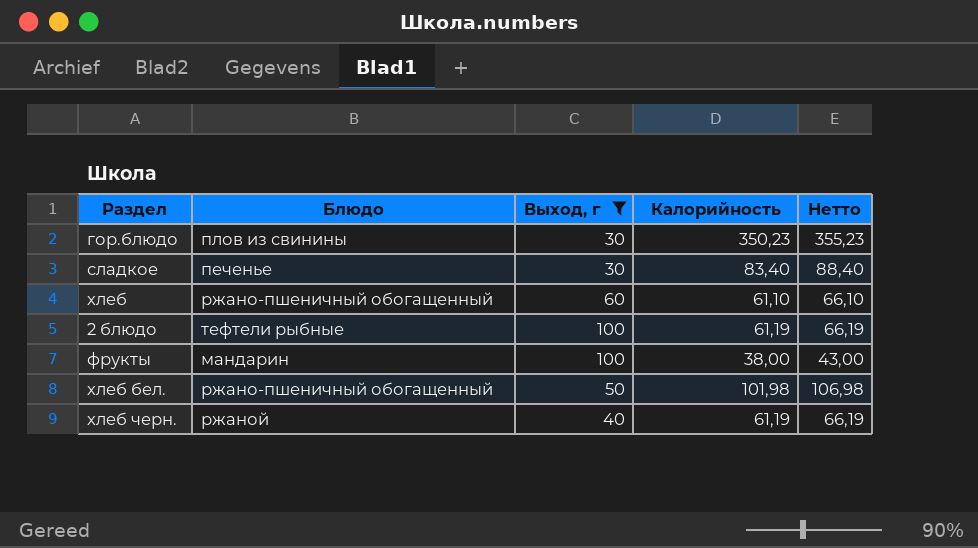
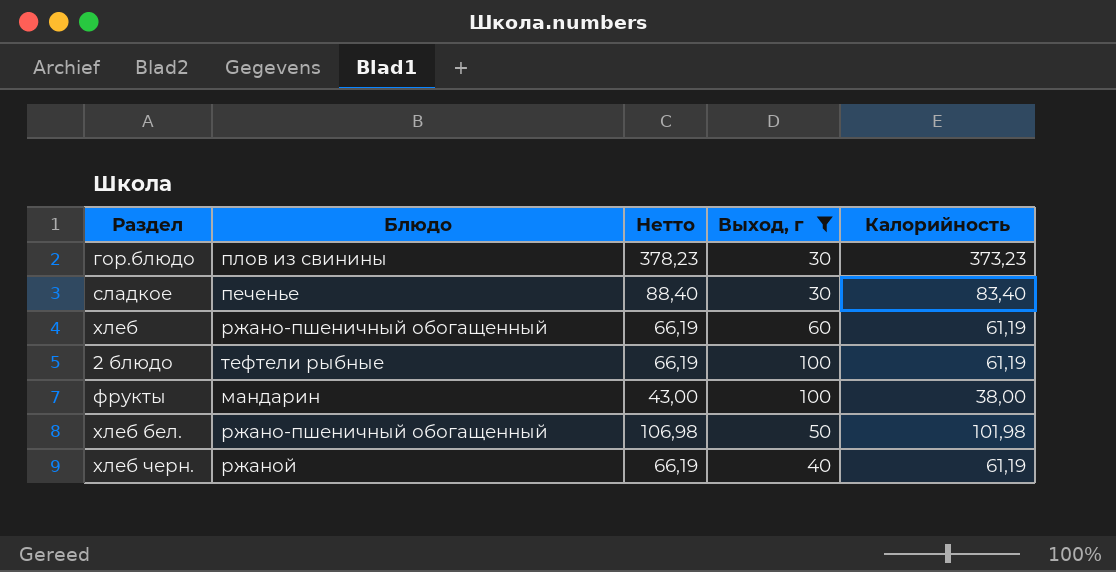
column Нетто | position: 5 -> 3
гор.блюдо | Нетто: 355,23 -> 378,23
гор.блюдо | Калорийность: 350,23 -> 373,23
хлеб | Нетто: 66,10 -> 66,19
хлеб | Калорийность: 61,10 -> 61,19

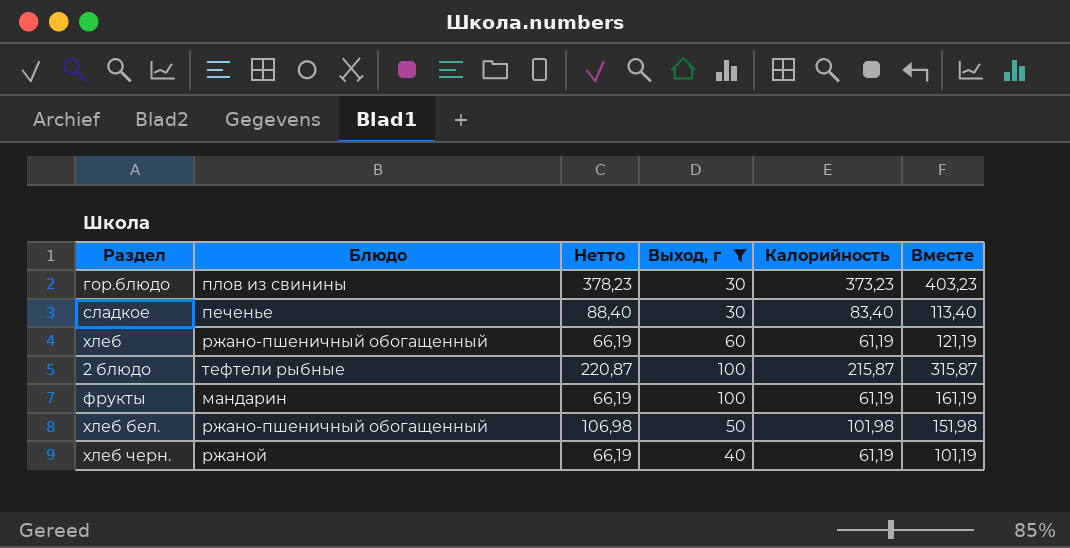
column Вместе | formula: none -> [Выход, г] + [Калорийность]
2 блюдо | Нетто: 66,19 -> 220,87
2 блюдо | Калорийность: 61,19 -> 215,87
фрукты | Нетто: 43,00 -> 66,19
фрукты | Калорийность: 38,00 -> 61,19

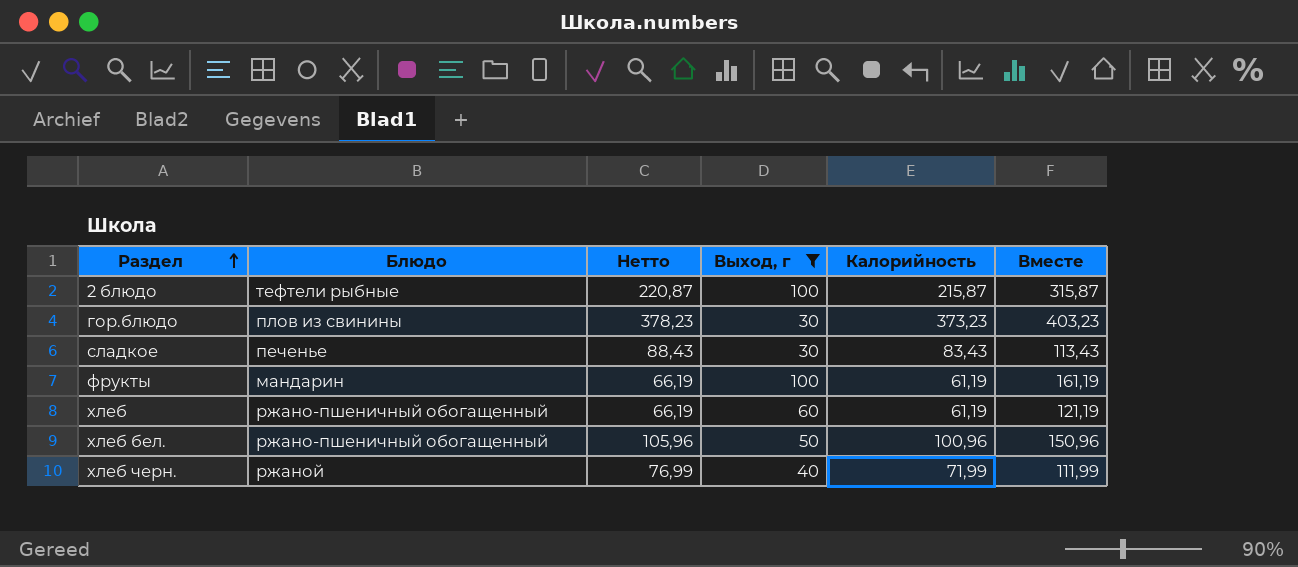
row order: none -> Раздел ascending
сладкое | Нетто: 88,40 -> 88,43
сладкое | Калорийность: 83,40 -> 83,43
сладкое | Вместе: 113,40 -> 113,43
хлеб бел. | Нетто: 106,98 -> 105,96
хлеб бел. | Калорийность: 101,98 -> 100,96
хлеб бел. | Вместе: 151,98 -> 150,96
хлеб черн. | Нетто: 66,19 -> 76,99
хлеб черн. | Калорийность: 61,19 -> 71,99
хлеб черн. | Вместе: 101,19 -> 111,99

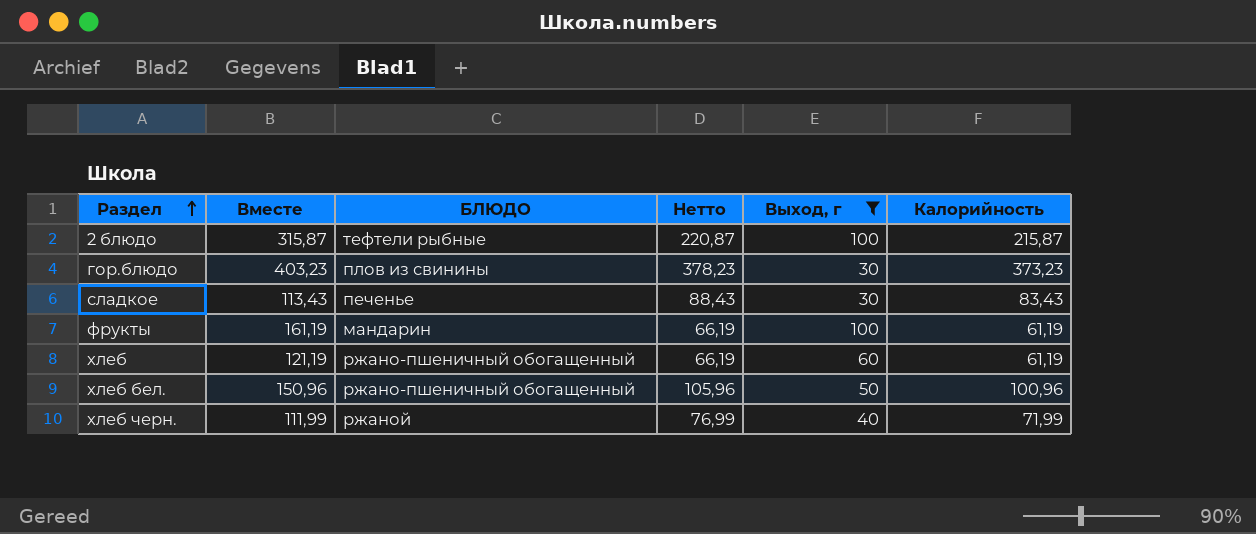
column Вместе | position: 6 -> 2
column name: Блюдо -> БЛЮДО

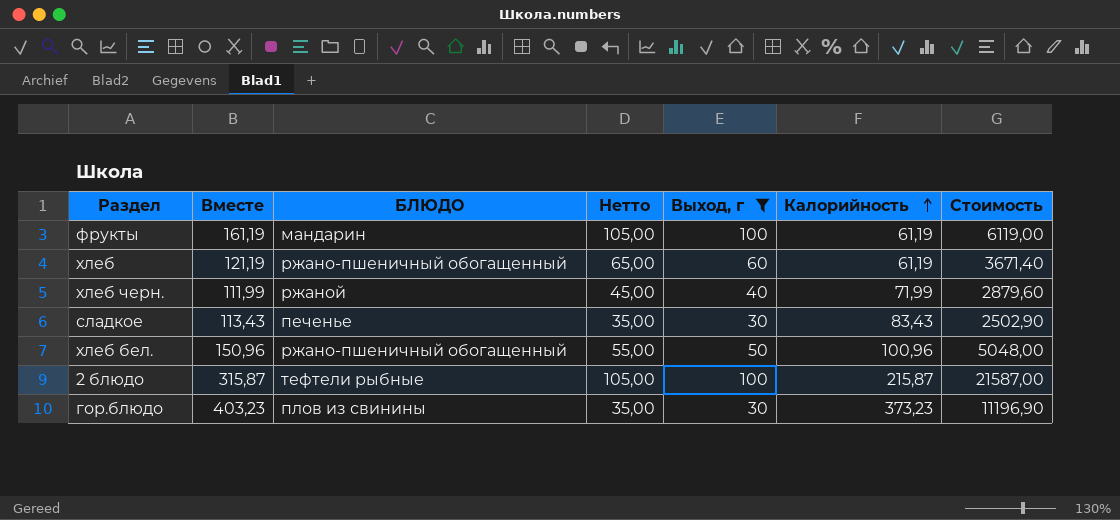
row order: Раздел ascending -> Калорийность ascending
column Нетто | formula: [Калорийность] + 5 -> [Выход, г] + 5
column Стоимость | formula: none -> [Выход, г] * [Калорийность]

